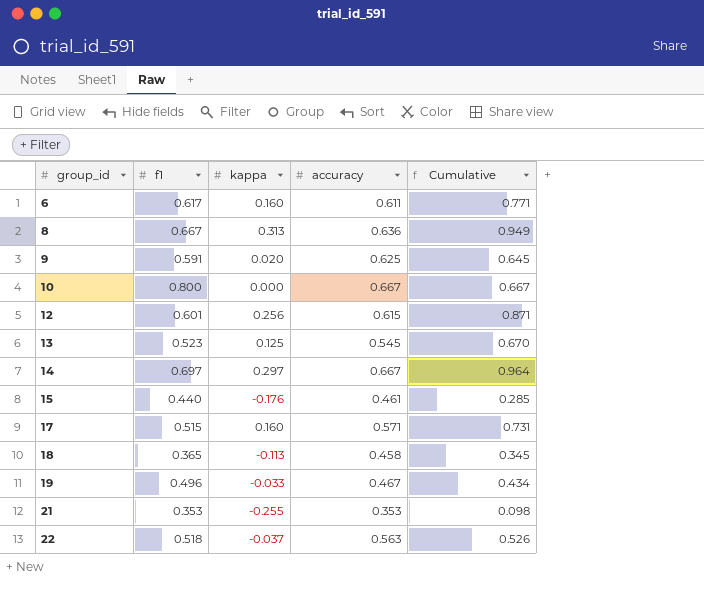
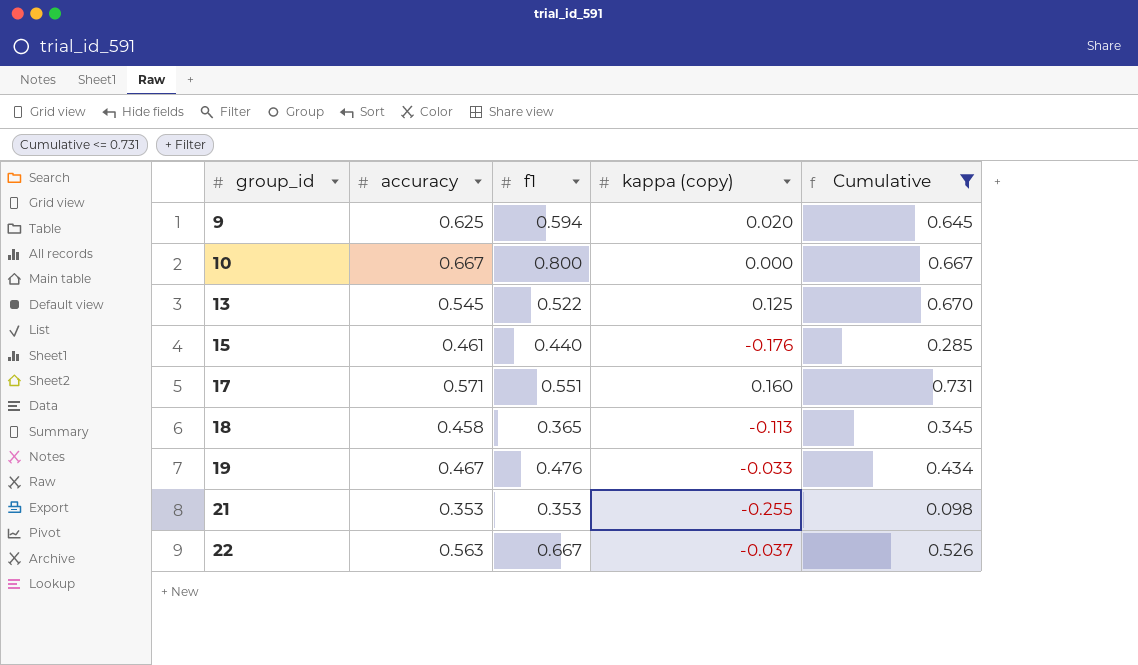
filter: none -> Cumulative <= 0.731
column accuracy | position: 4 -> 2
column name: kappa -> kappa (copy)
9 | f1: 0.591 -> 0.594
13 | f1: 0.523 -> 0.522
17 | f1: 0.515 -> 0.551
19 | f1: 0.496 -> 0.476
22 | f1: 0.518 -> 0.667

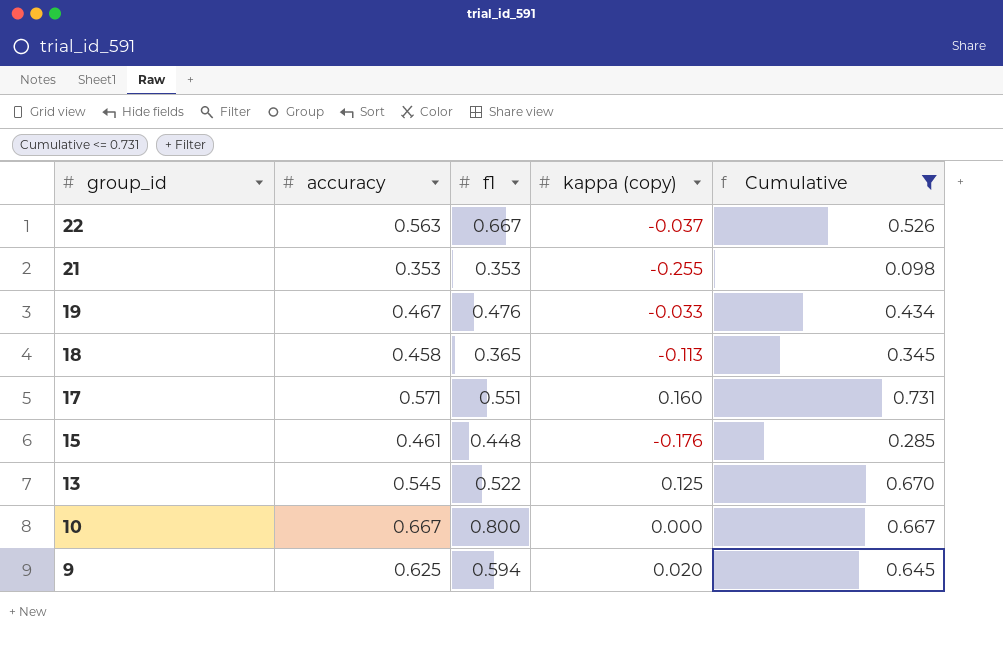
row order: group_id ascending -> group_id descending
15 | f1: 0.440 -> 0.448

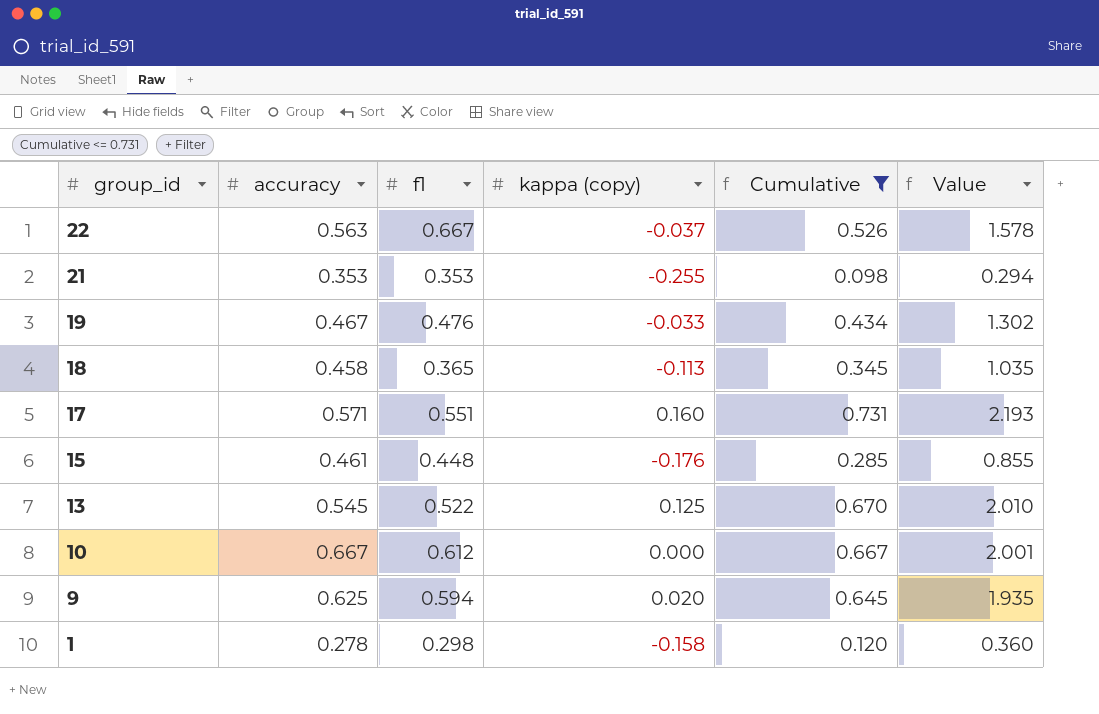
column Value | formula: none -> [Cumulative] * 3
10 | f1: 0.800 -> 0.612
row 1: none -> 0.278 | 0.298 | -0.158 | 0.120 | 0.360

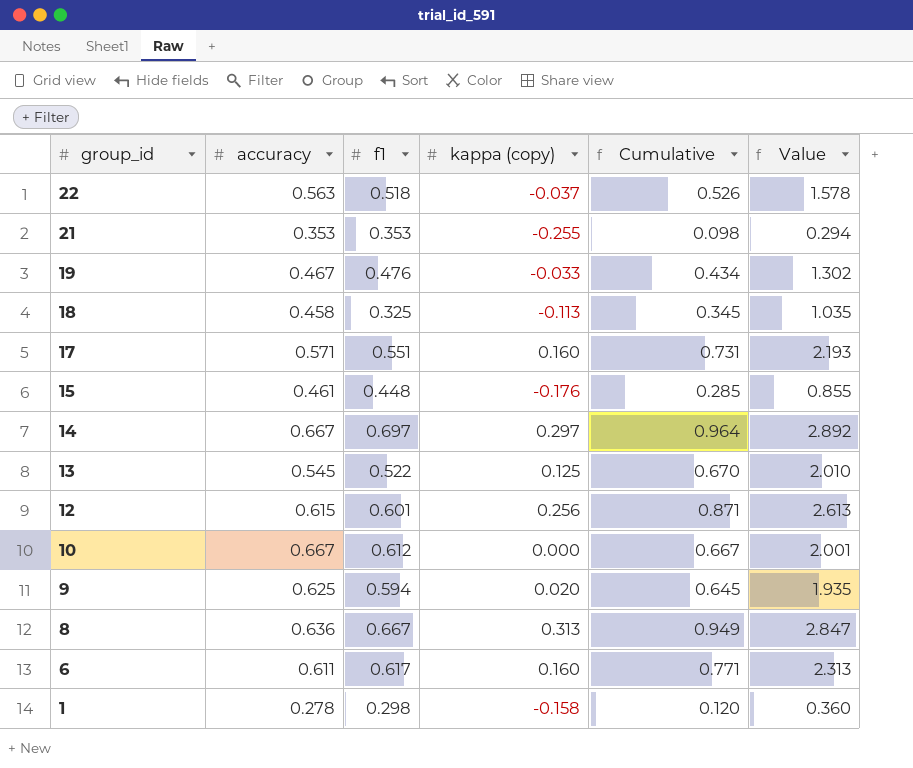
filter: Cumulative <= 0.731 -> none
22 | f1: 0.667 -> 0.518
18 | f1: 0.365 -> 0.325

